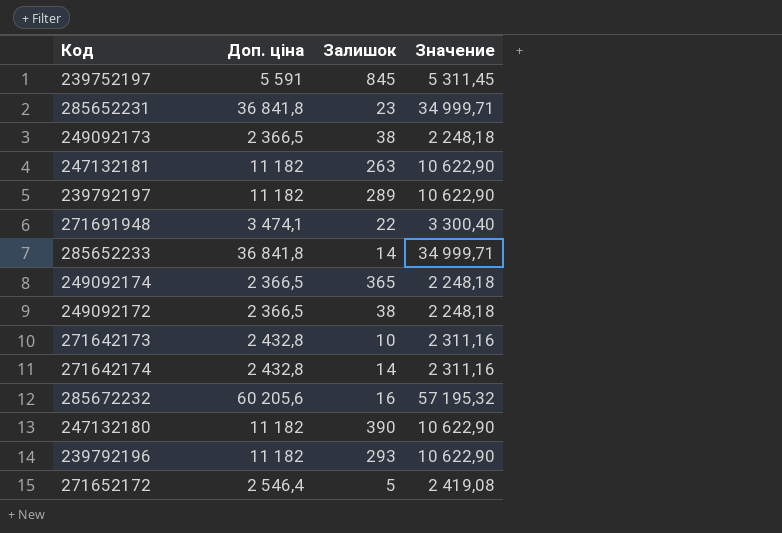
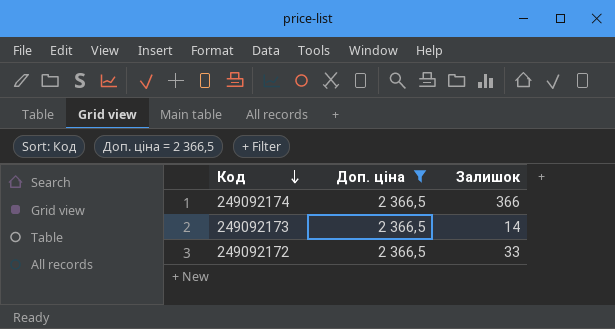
filter: none -> Доп. ціна = 2 366,5
row order: none -> Код descending
column Значение | formula: [Доп. ціна] * 0,95 -> none
249092174 | Залишок: 365 -> 366
249092173 | Залишок: 38 -> 14
249092172 | Залишок: 38 -> 33

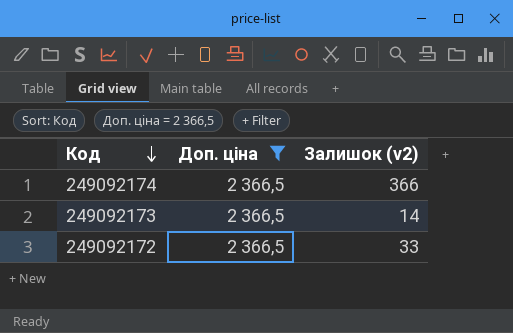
column name: Залишок -> Залишок (v2)

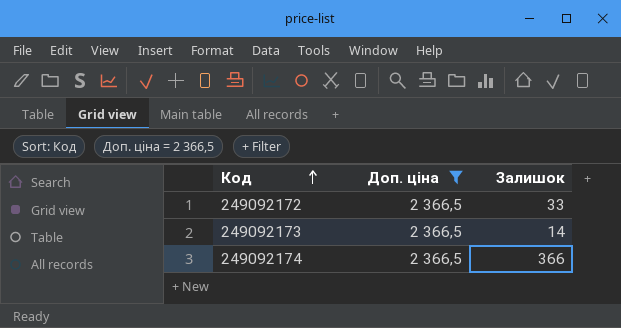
row order: Код descending -> Код ascending
column name: Залишок (v2) -> Залишок

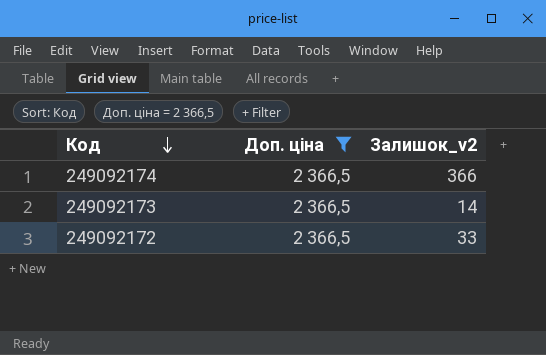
row order: Код ascending -> Код descending
column name: Залишок -> Залишок_v2

